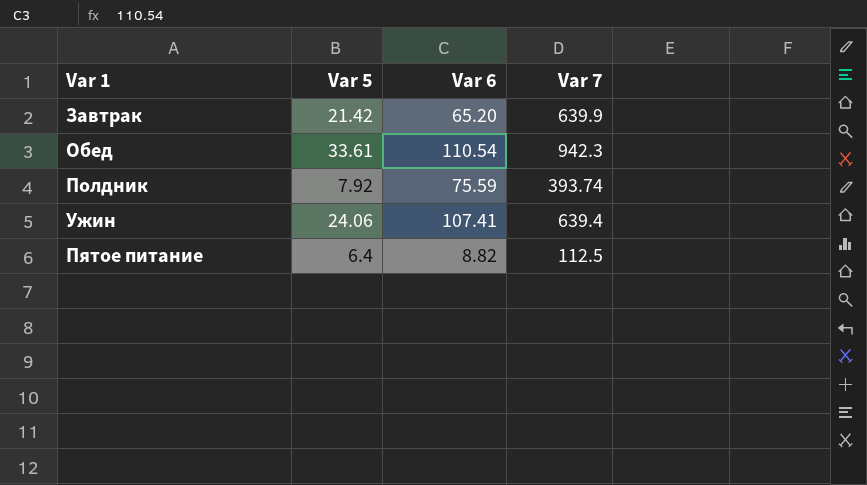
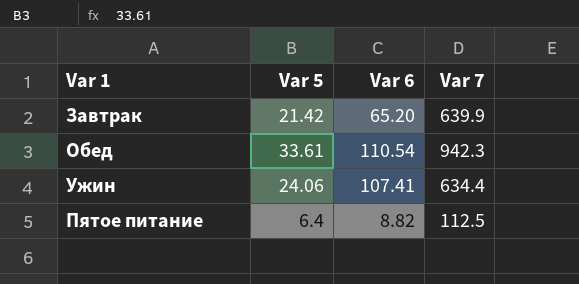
row Полдник: 7.92 | 75.59 | 393.74 -> none
Ужин | Var 7: 639.4 -> 634.4

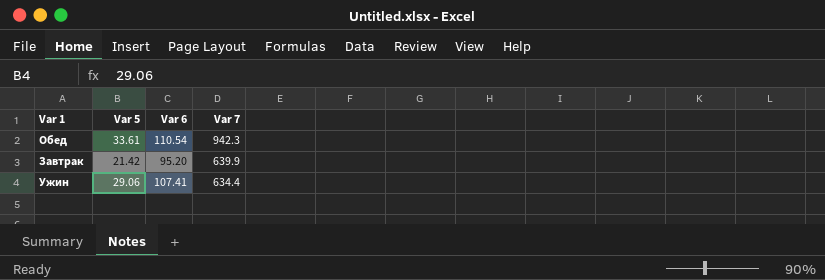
row order: none -> Var 7 descending
row Пятое питание: 6.4 | 8.82 | 112.5 -> none
Завтрак | Var 6: 65.20 -> 95.20
Ужин | Var 5: 24.06 -> 29.06

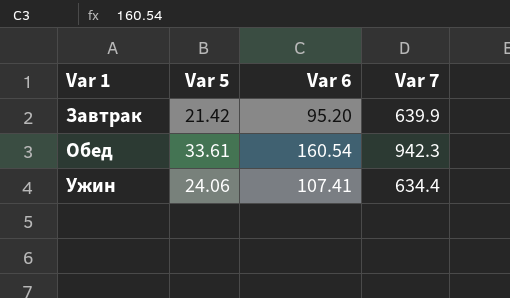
row order: Var 7 descending -> Var 1 ascending
Обед | Var 6: 110.54 -> 160.54
Ужин | Var 5: 29.06 -> 24.06

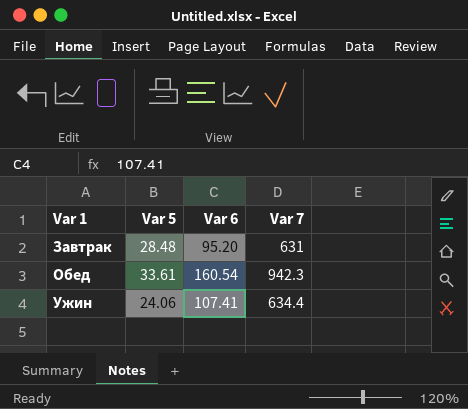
Завтрак | Var 5: 21.42 -> 28.48
Завтрак | Var 7: 639.9 -> 631

